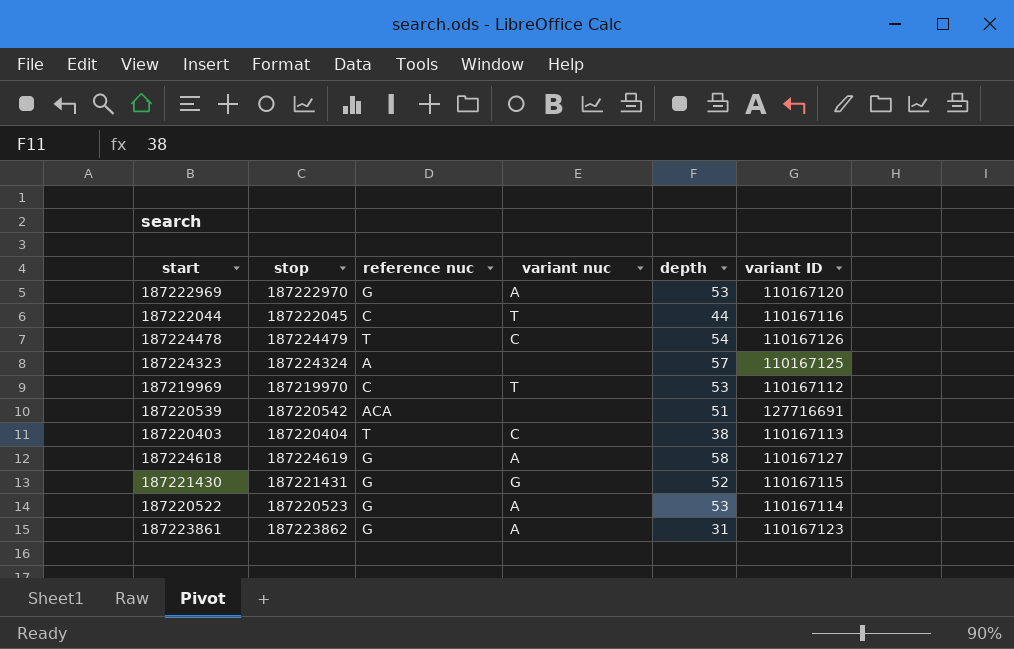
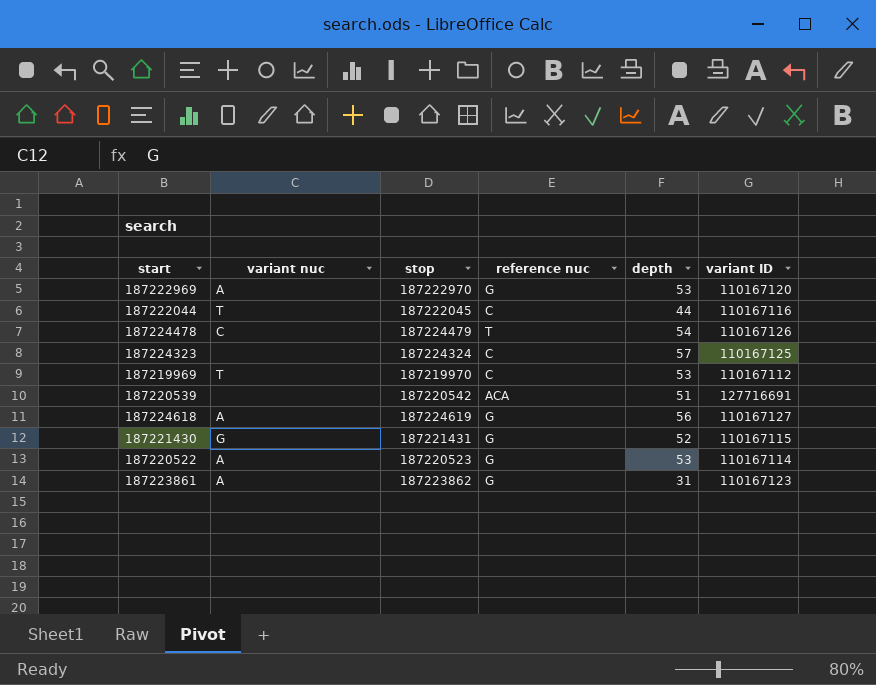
column variant nuc | position: 4 -> 2
row 187220403: 187220404 | T | C | 38 | 110167113 -> none
187224323 | reference nuc: A -> C
187224618 | depth: 58 -> 56

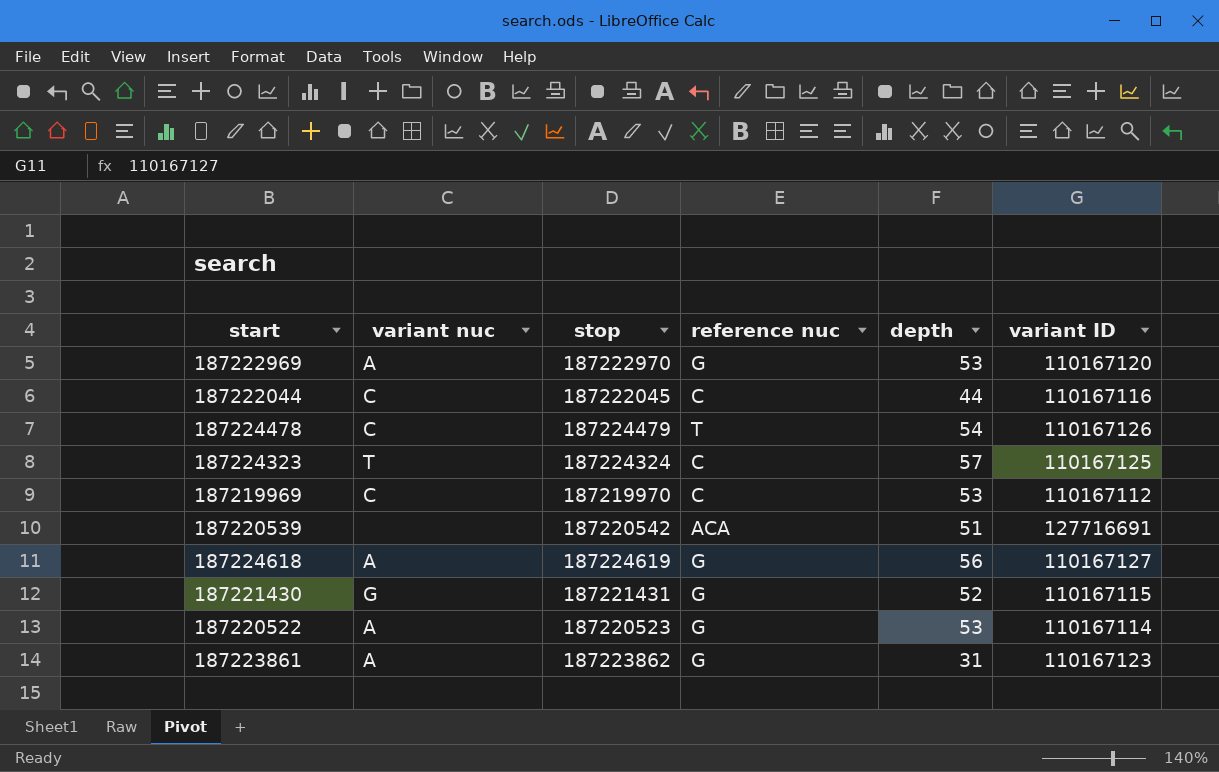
187222044 | variant nuc: T -> C
187224323 | variant nuc: none -> T
187219969 | variant nuc: T -> C

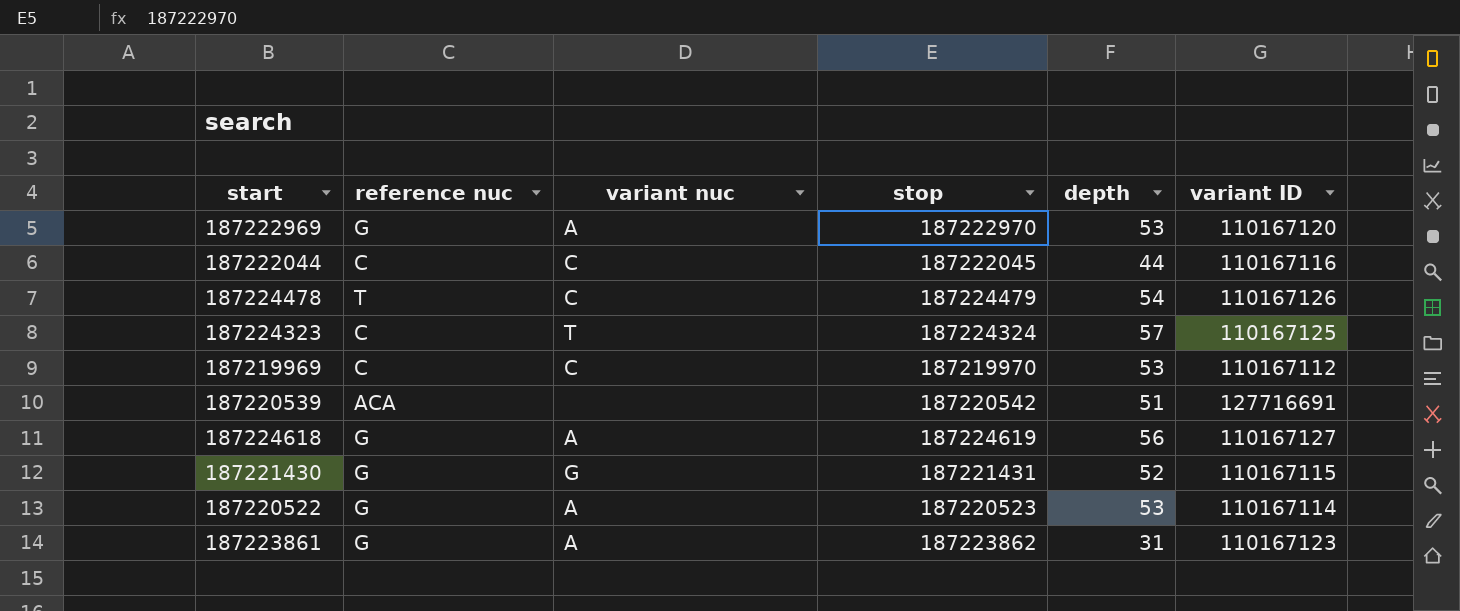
column reference nuc | position: 4 -> 2

